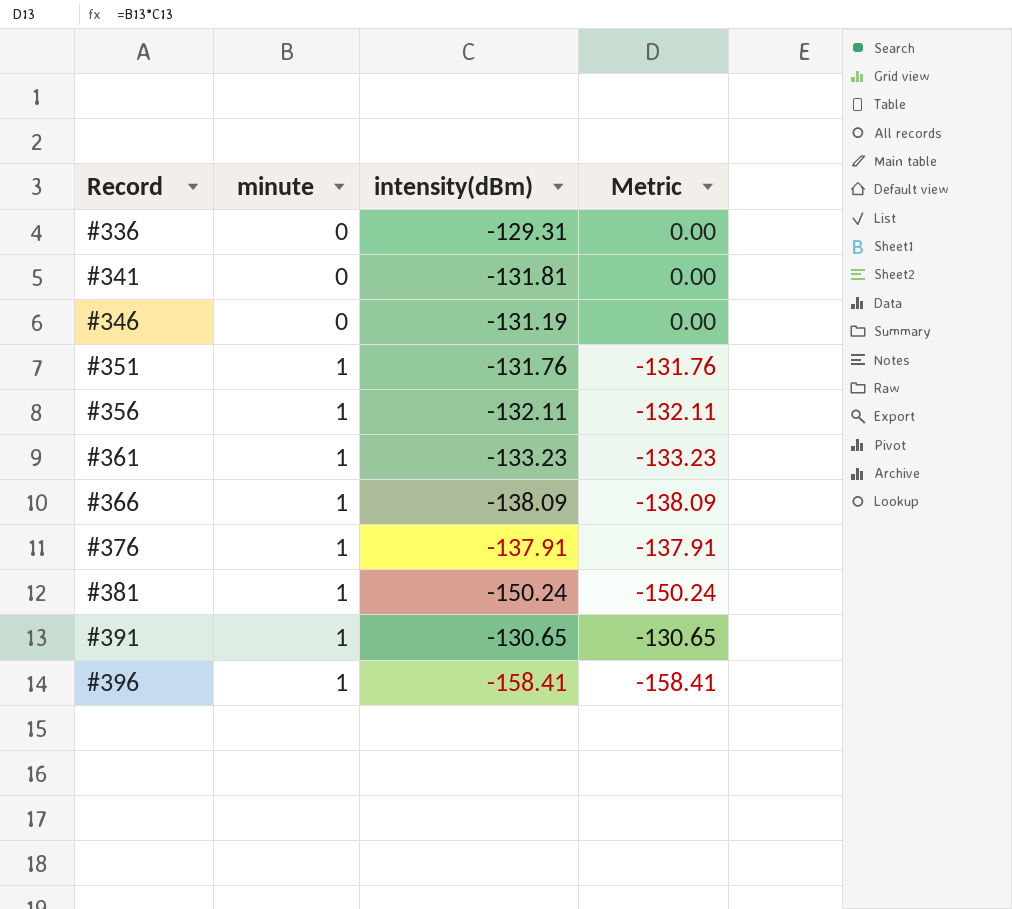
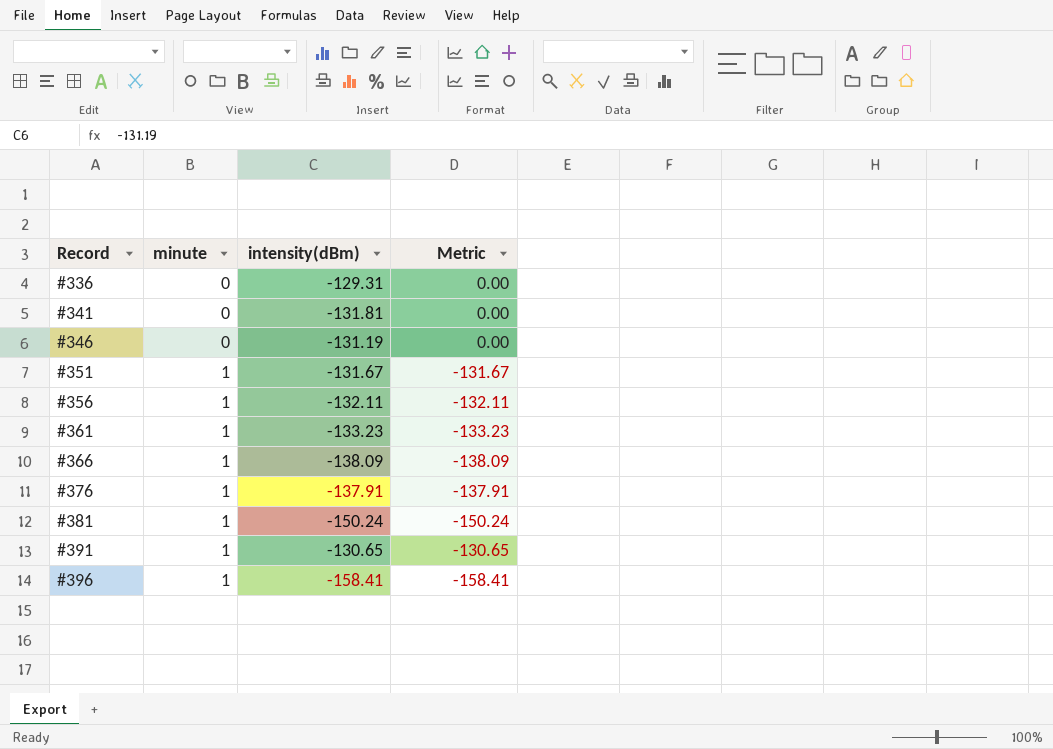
#351 | intensity(dBm): -131.76 -> -131.67
#351 | Metric: -131.76 -> -131.67

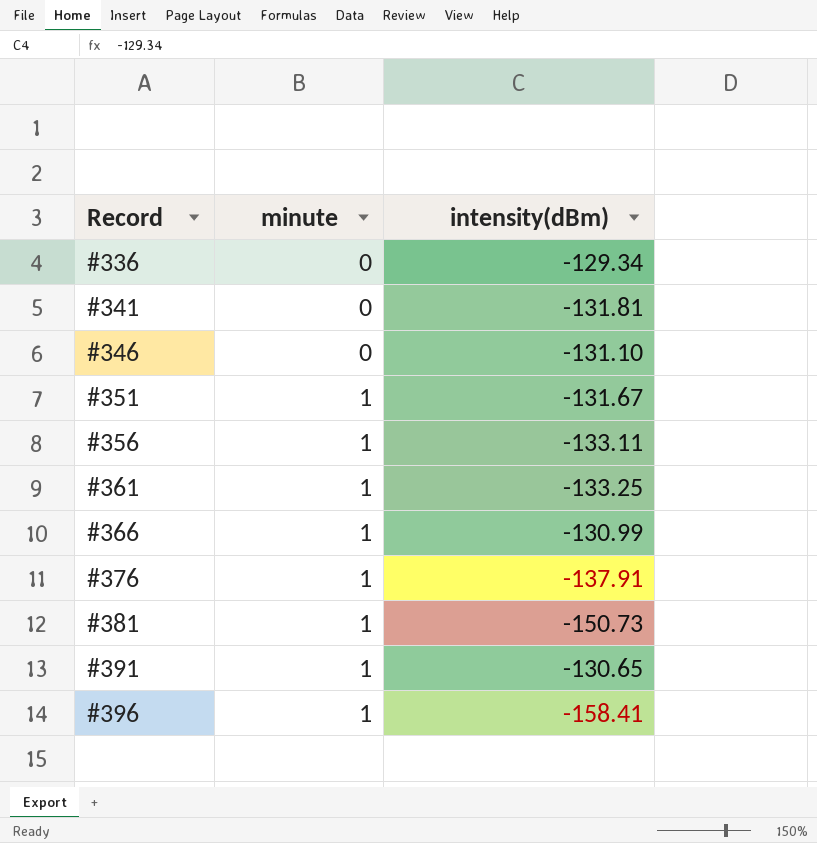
column Metric | formula: [minute] * [intensity(dBm)] -> none
#336 | intensity(dBm): -129.31 -> -129.34
#346 | intensity(dBm): -131.19 -> -131.10
#356 | intensity(dBm): -132.11 -> -133.11
#361 | intensity(dBm): -133.23 -> -133.25
#366 | intensity(dBm): -138.09 -> -130.99
#381 | intensity(dBm): -150.24 -> -150.73

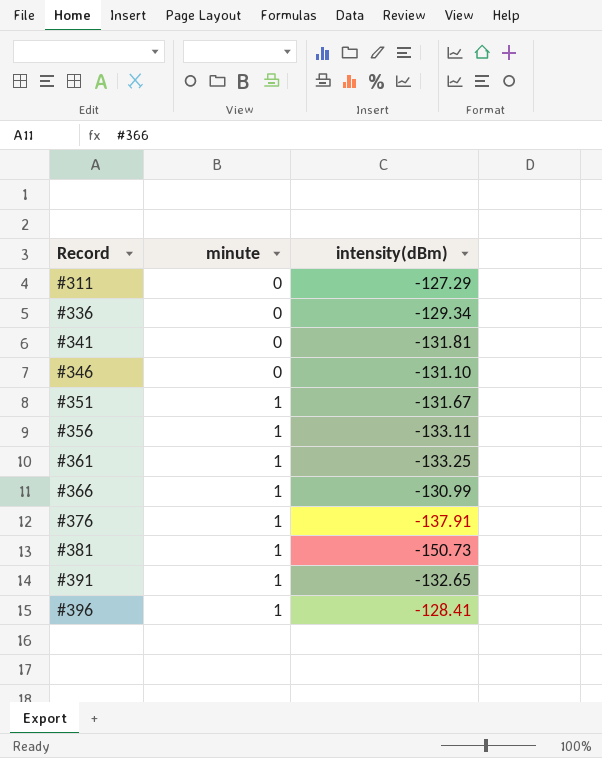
row #311: none -> 0 | -127.29
#391 | intensity(dBm): -130.65 -> -132.65
#396 | intensity(dBm): -158.41 -> -128.41

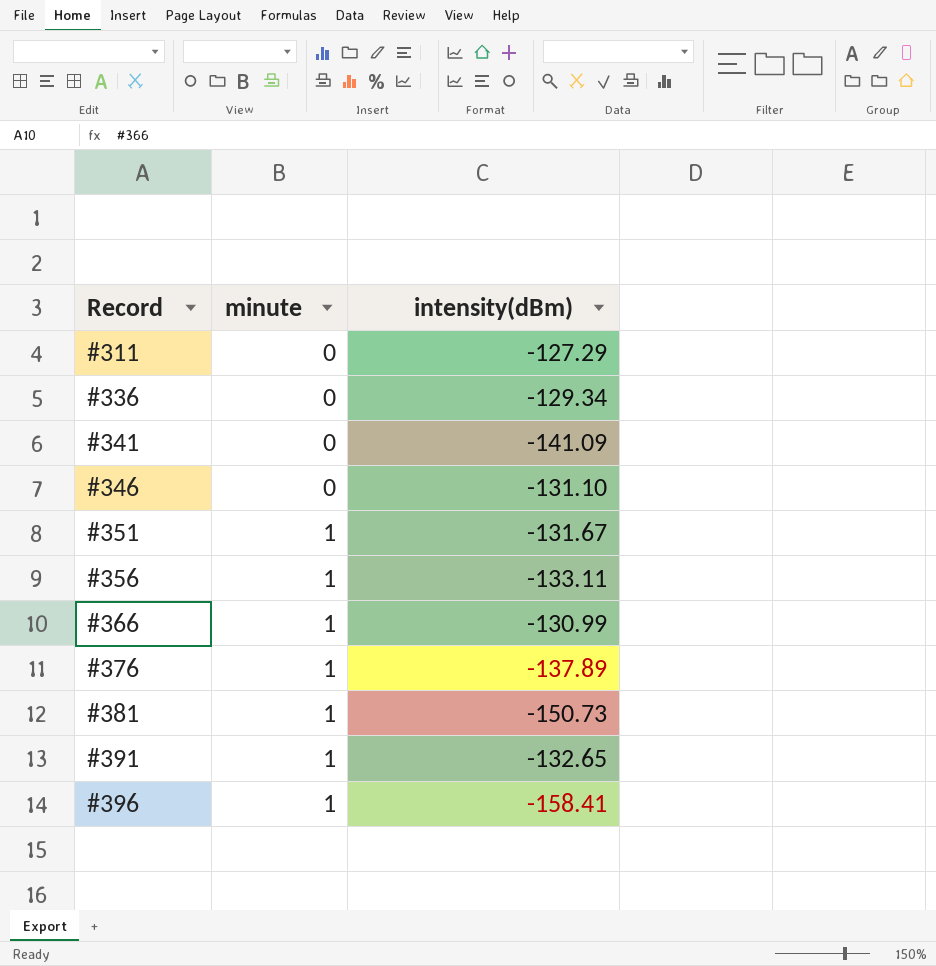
row #361: 1 | -133.25 -> none
#341 | intensity(dBm): -131.81 -> -141.09
#376 | intensity(dBm): -137.91 -> -137.89
#396 | intensity(dBm): -128.41 -> -158.41

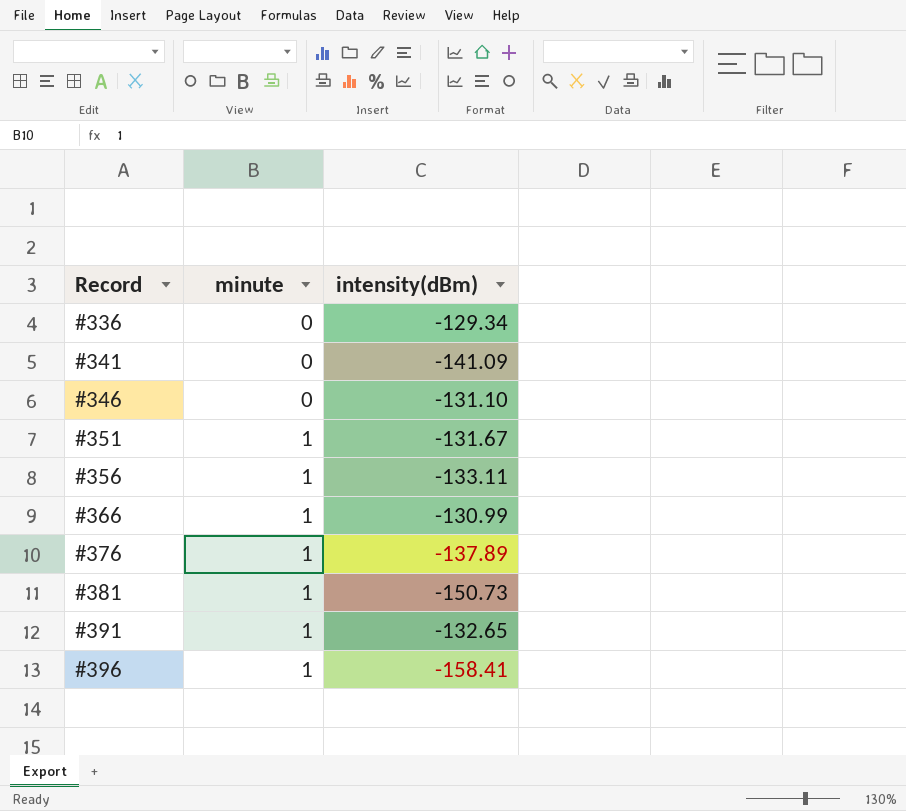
row #311: 0 | -127.29 -> none

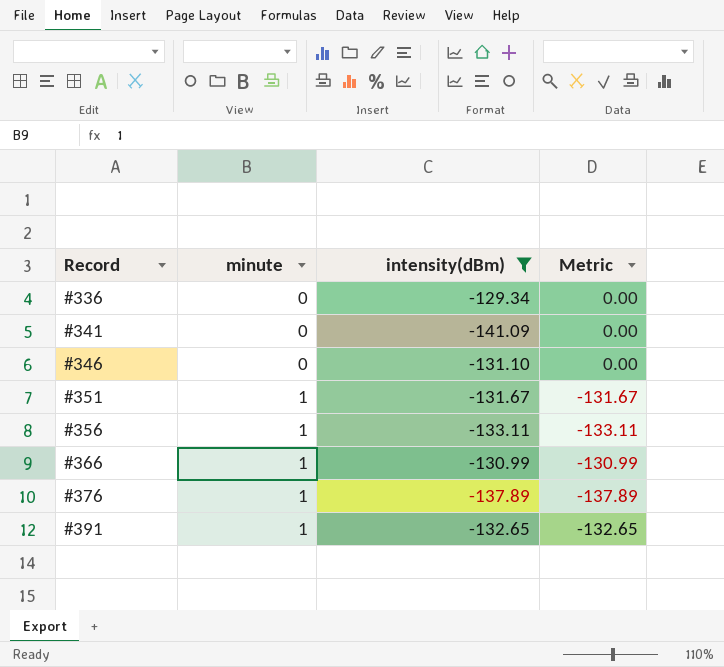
filter: none -> intensity(dBm) >= -141.09
column Metric | formula: none -> [minute] * [intensity(dBm)]

